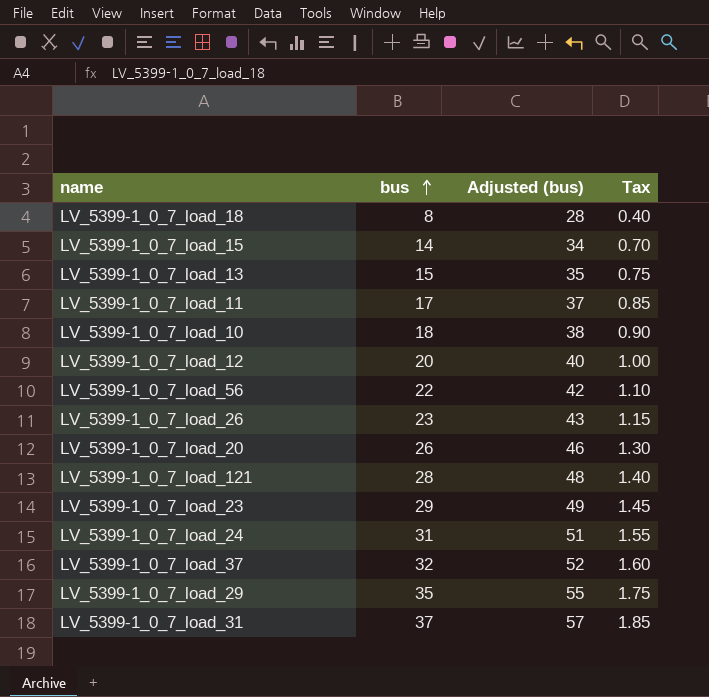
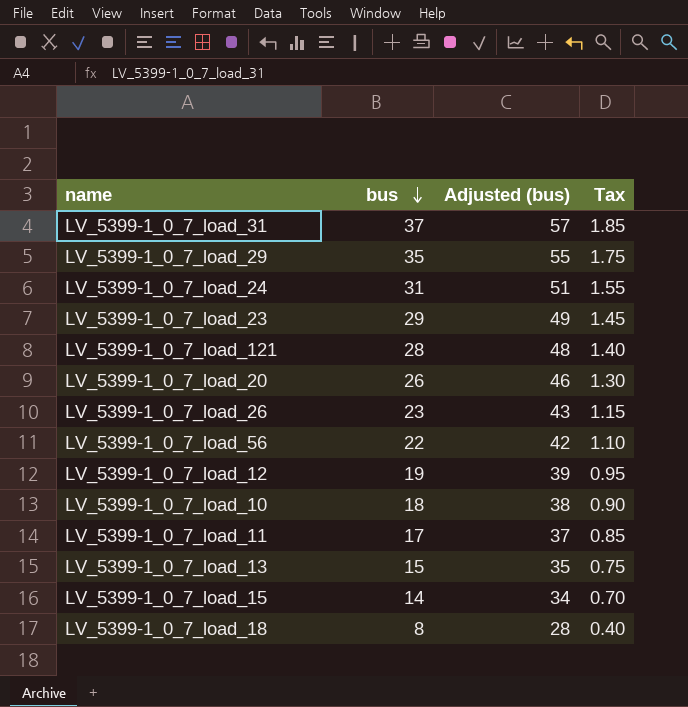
row order: bus ascending -> bus descending
row LV_5399-1_0_7_load_37: 32 | 52 | 1.60 -> none
LV_5399-1_0_7_load_12 | bus: 20 -> 19
LV_5399-1_0_7_load_12 | Adjusted (bus): 40 -> 39
LV_5399-1_0_7_load_12 | Tax: 1.00 -> 0.95

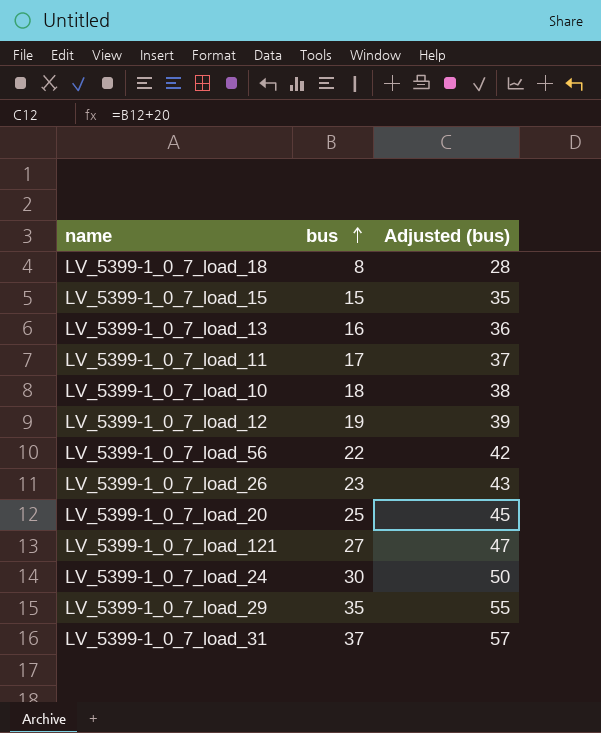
row order: bus descending -> bus ascending
column Tax | formula: [bus] * 0.05 -> none
row LV_5399-1_0_7_load_23: 29 | 49 | 1.45 -> none
LV_5399-1_0_7_load_15 | bus: 14 -> 15
LV_5399-1_0_7_load_15 | Adjusted (bus): 34 -> 35
LV_5399-1_0_7_load_13 | bus: 15 -> 16
LV_5399-1_0_7_load_13 | Adjusted (bus): 35 -> 36
LV_5399-1_0_7_load_20 | bus: 26 -> 25
LV_5399-1_0_7_load_20 | Adjusted (bus): 46 -> 45
LV_5399-1_0_7_load_121 | bus: 28 -> 27
LV_5399-1_0_7_load_121 | Adjusted (bus): 48 -> 47
LV_5399-1_0_7_load_24 | bus: 31 -> 30
LV_5399-1_0_7_load_24 | Adjusted (bus): 51 -> 50

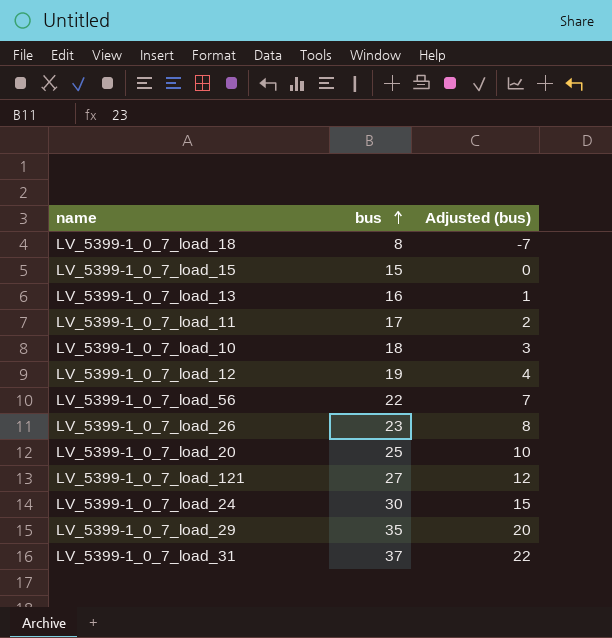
column Adjusted (bus) | formula: [bus] + 20 -> [bus] - 15

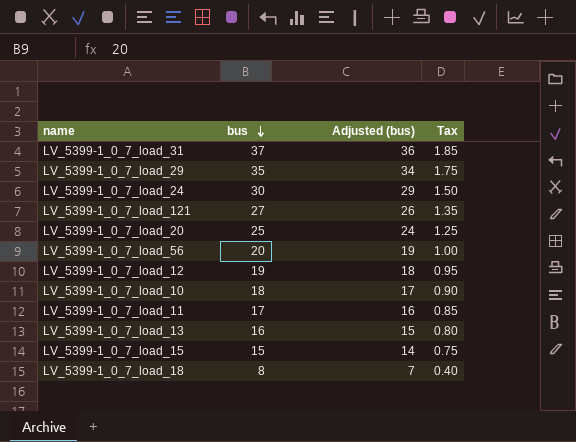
row order: bus ascending -> bus descending
column Adjusted (bus) | formula: [bus] - 15 -> [bus] - 1
column Tax | formula: none -> [bus] * 0.05
row LV_5399-1_0_7_load_26: 23 | 8 -> none
LV_5399-1_0_7_load_56 | bus: 22 -> 20

